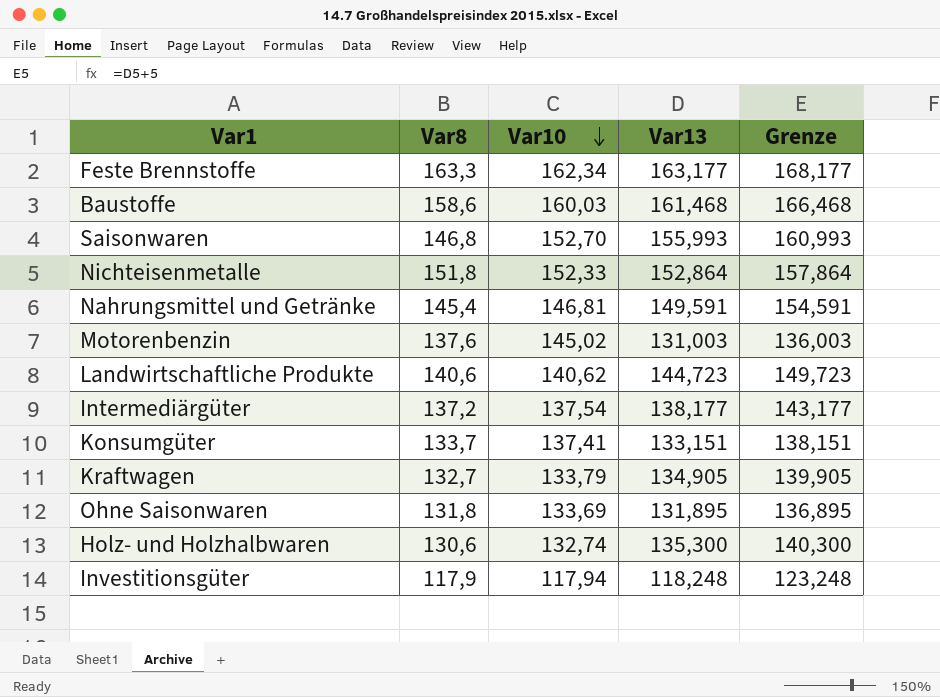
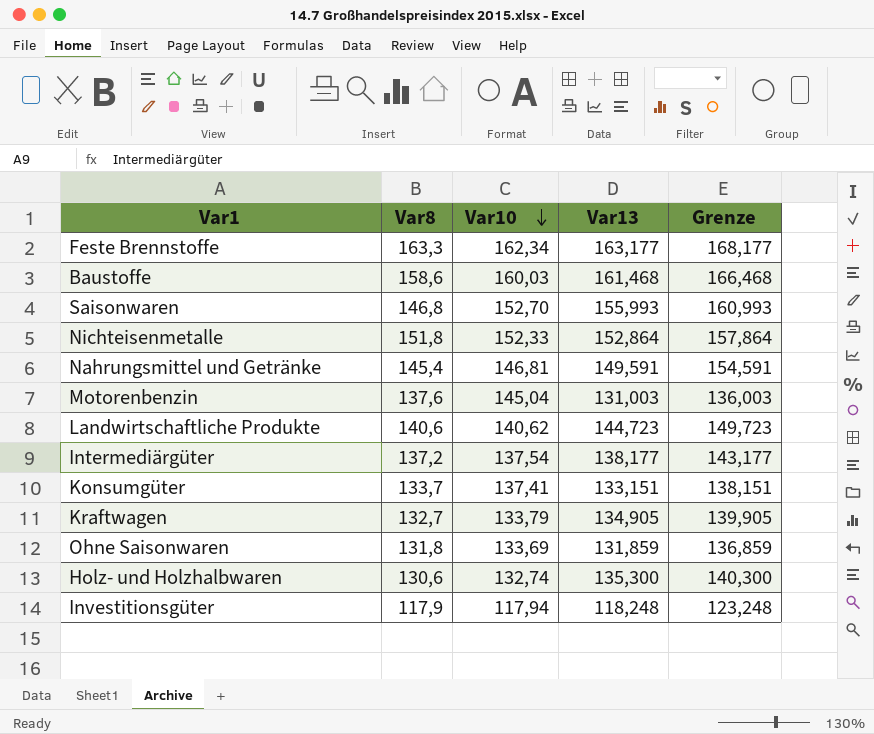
Motorenbenzin | Var10: 145,02 -> 145,04
Ohne Saisonwaren | Var13: 131,895 -> 131,859
Ohne Saisonwaren | Grenze: 136,895 -> 136,859

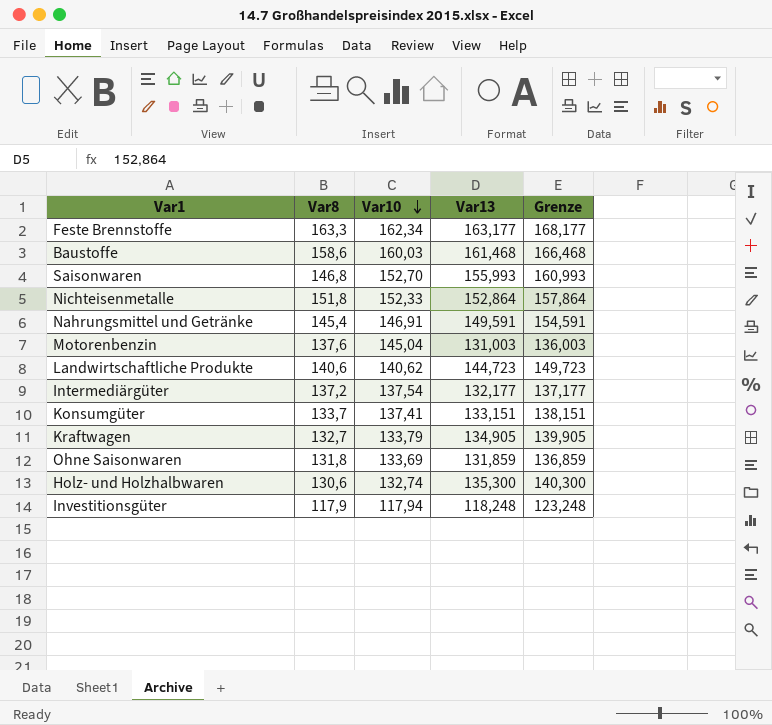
Nahrungsmittel und Getränke | Var10: 146,81 -> 146,91
Intermediärgüter | Var13: 138,177 -> 132,177
Intermediärgüter | Grenze: 143,177 -> 137,177

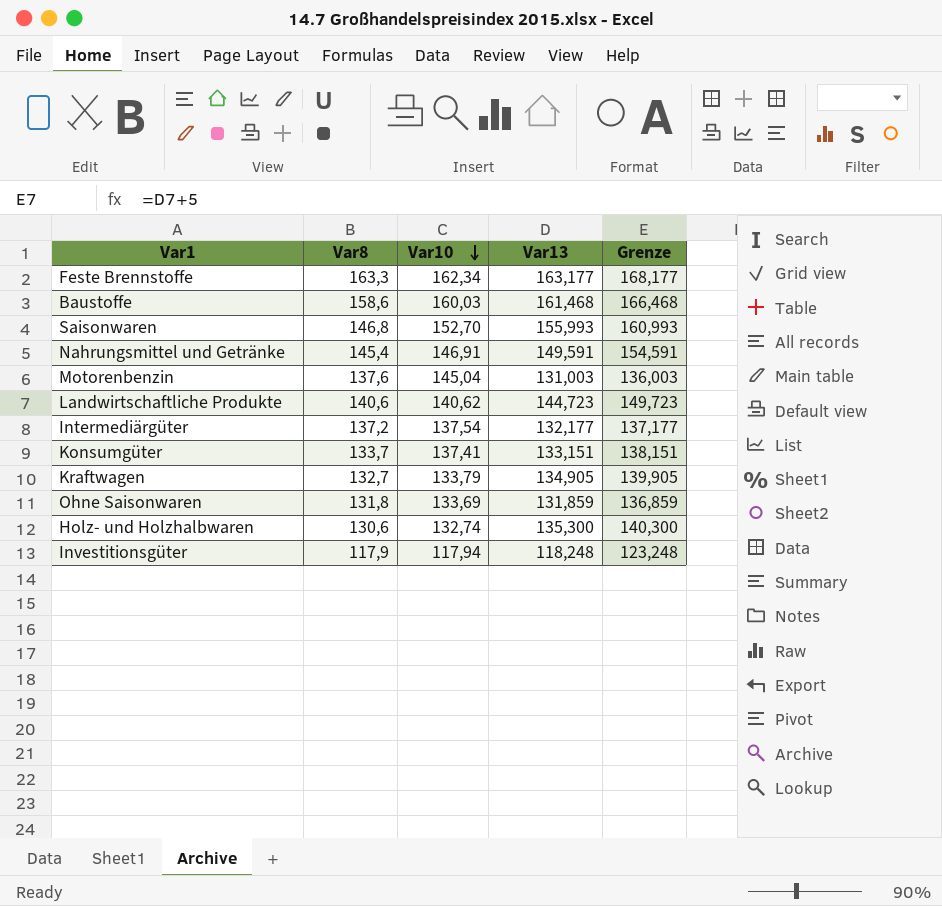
row Nichteisenmetalle: 151,8 | 152,33 | 152,864 | 157,864 -> none

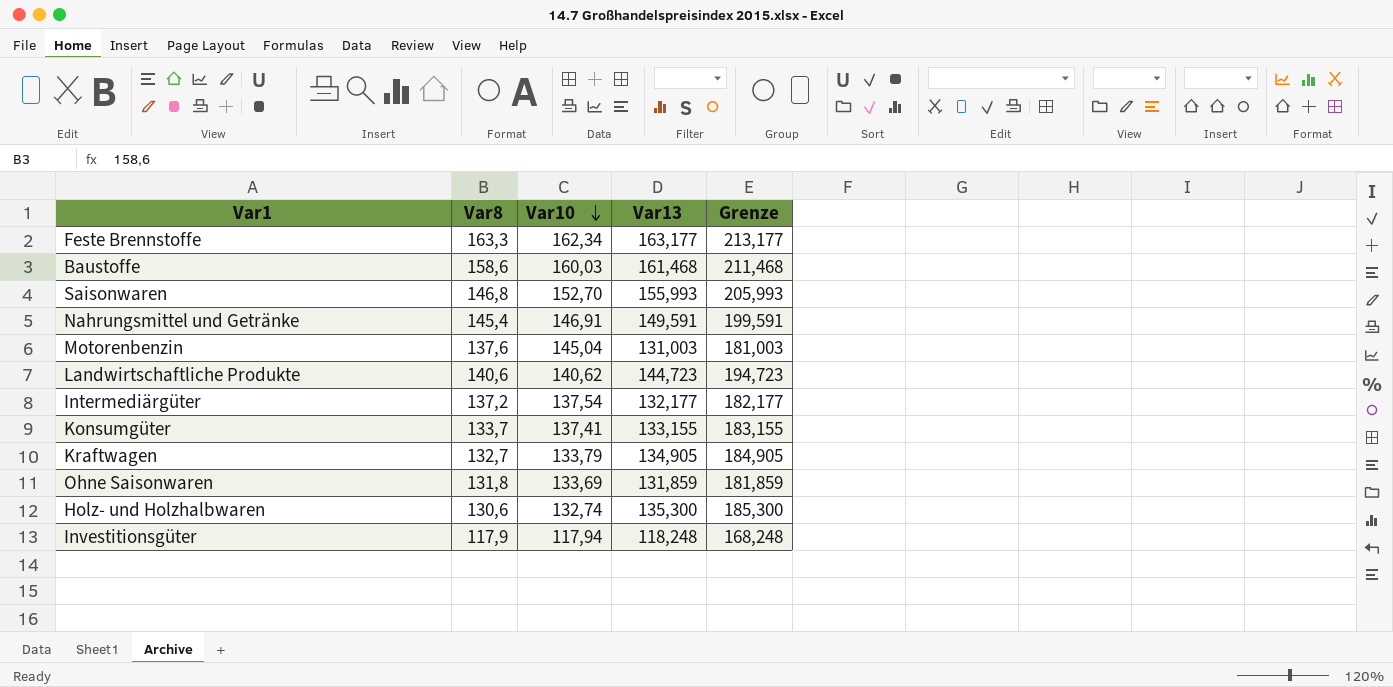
column Grenze | formula: [Var13] + 5 -> [Var13] + 50
Konsumgüter | Var13: 133,151 -> 133,155

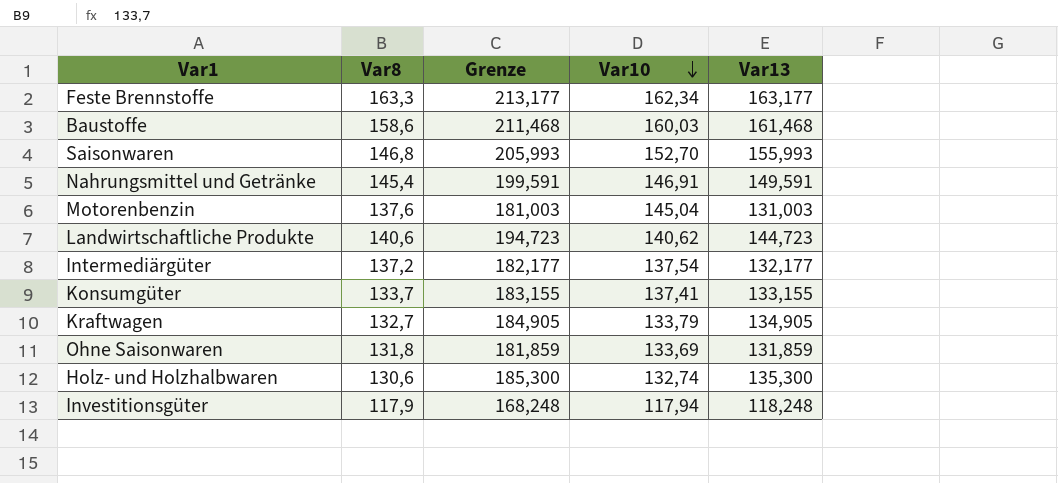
column Grenze | position: 5 -> 3

